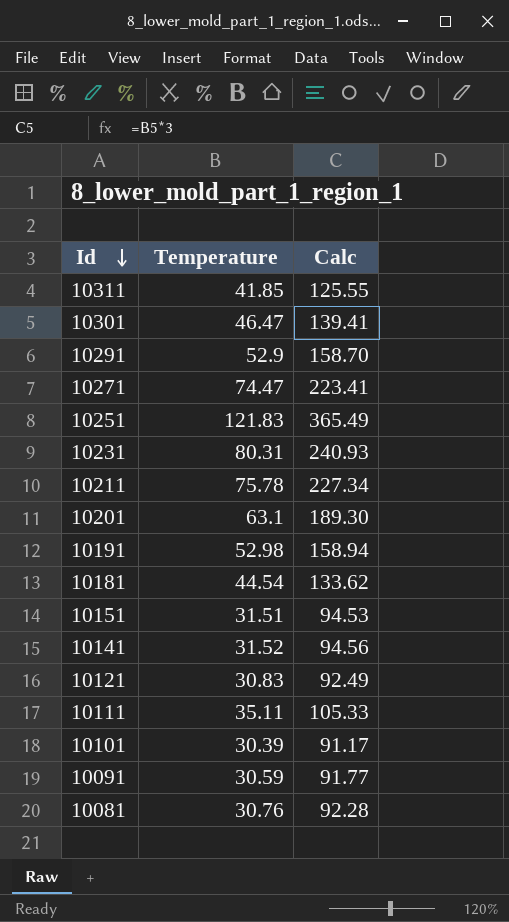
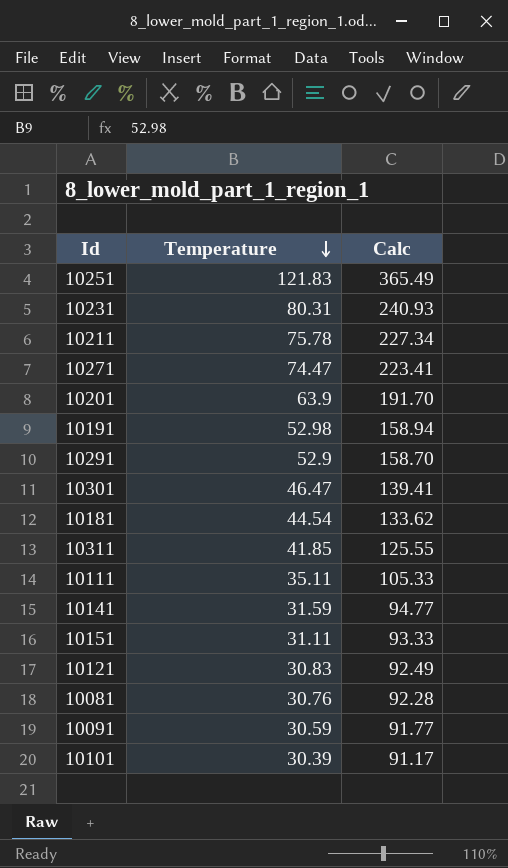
row order: Id descending -> Temperature descending
10201 | Temperature: 63.1 -> 63.9
10201 | Calc: 189.30 -> 191.70
10141 | Temperature: 31.52 -> 31.59
10141 | Calc: 94.56 -> 94.77
10151 | Temperature: 31.51 -> 31.11
10151 | Calc: 94.53 -> 93.33

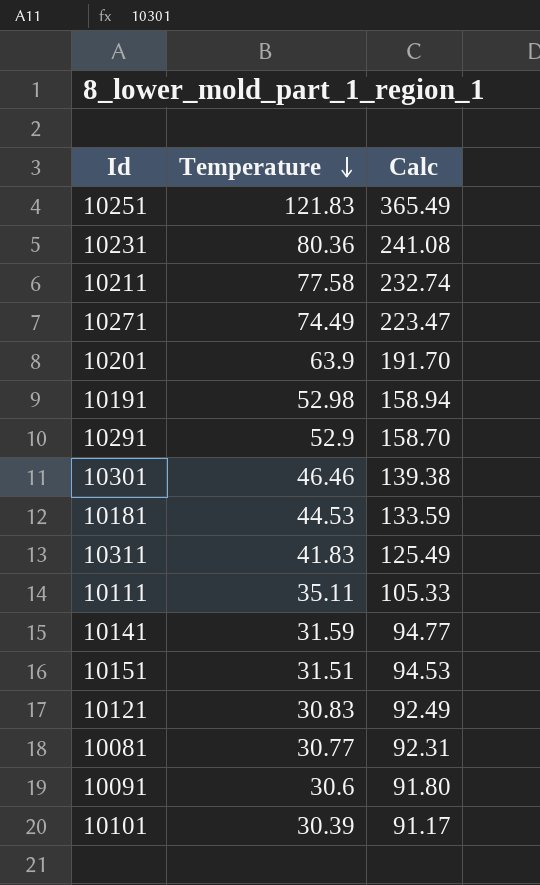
10231 | Temperature: 80.31 -> 80.36
10231 | Calc: 240.93 -> 241.08
10211 | Temperature: 75.78 -> 77.58
10211 | Calc: 227.34 -> 232.74
10271 | Temperature: 74.47 -> 74.49
10271 | Calc: 223.41 -> 223.47
10301 | Temperature: 46.47 -> 46.46
10301 | Calc: 139.41 -> 139.38
10181 | Temperature: 44.54 -> 44.53
10181 | Calc: 133.62 -> 133.59
10311 | Temperature: 41.85 -> 41.83
10311 | Calc: 125.55 -> 125.49
10151 | Temperature: 31.11 -> 31.51
10151 | Calc: 93.33 -> 94.53
10081 | Temperature: 30.76 -> 30.77
10081 | Calc: 92.28 -> 92.31
10091 | Temperature: 30.59 -> 30.6
10091 | Calc: 91.77 -> 91.80

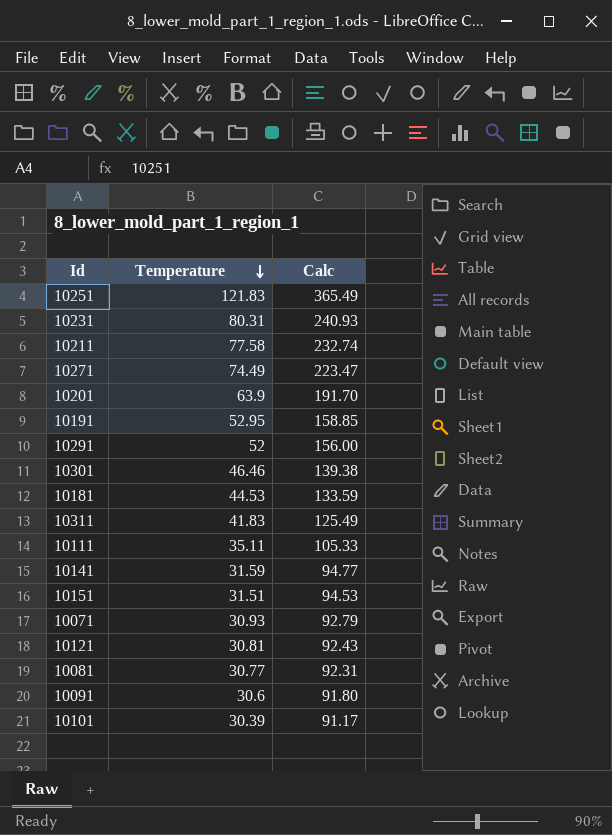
10231 | Temperature: 80.36 -> 80.31
10231 | Calc: 241.08 -> 240.93
10191 | Temperature: 52.98 -> 52.95
10191 | Calc: 158.94 -> 158.85
10291 | Temperature: 52.9 -> 52
10291 | Calc: 158.70 -> 156.00
row 10071: none -> 30.93 | 92.79
10121 | Temperature: 30.83 -> 30.81
10121 | Calc: 92.49 -> 92.43

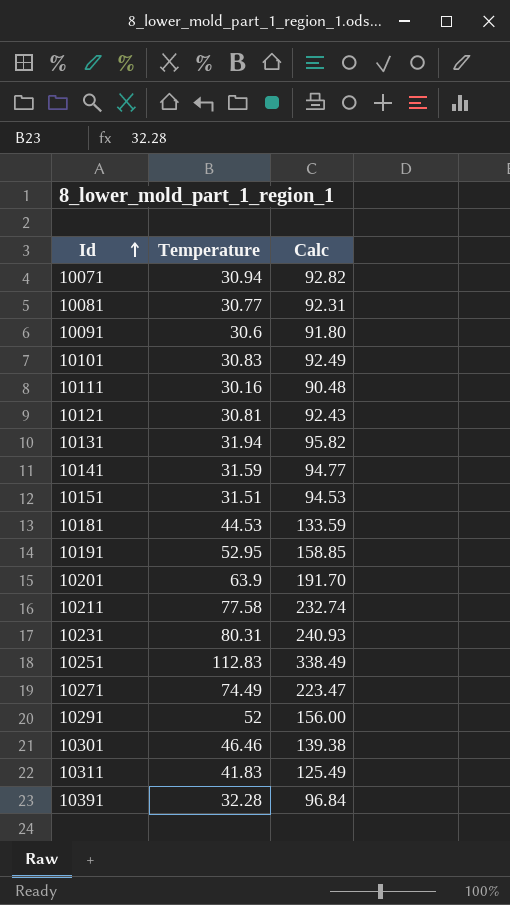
row order: Temperature descending -> Id ascending
10071 | Temperature: 30.93 -> 30.94
10071 | Calc: 92.79 -> 92.82
10101 | Temperature: 30.39 -> 30.83
10101 | Calc: 91.17 -> 92.49
10111 | Temperature: 35.11 -> 30.16
10111 | Calc: 105.33 -> 90.48
row 10131: none -> 31.94 | 95.82
10251 | Temperature: 121.83 -> 112.83
10251 | Calc: 365.49 -> 338.49
row 10391: none -> 32.28 | 96.84

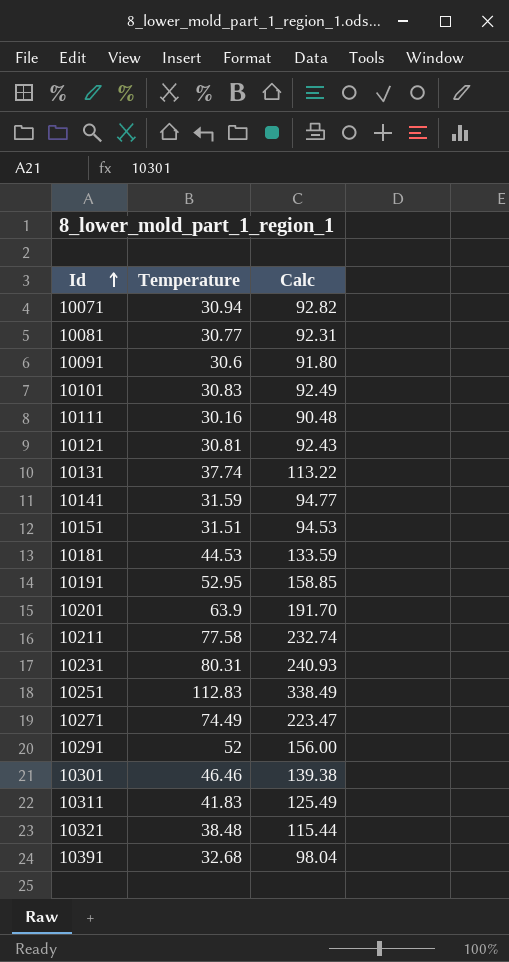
10131 | Temperature: 31.94 -> 37.74
10131 | Calc: 95.82 -> 113.22
row 10321: none -> 38.48 | 115.44
10391 | Temperature: 32.28 -> 32.68
10391 | Calc: 96.84 -> 98.04

